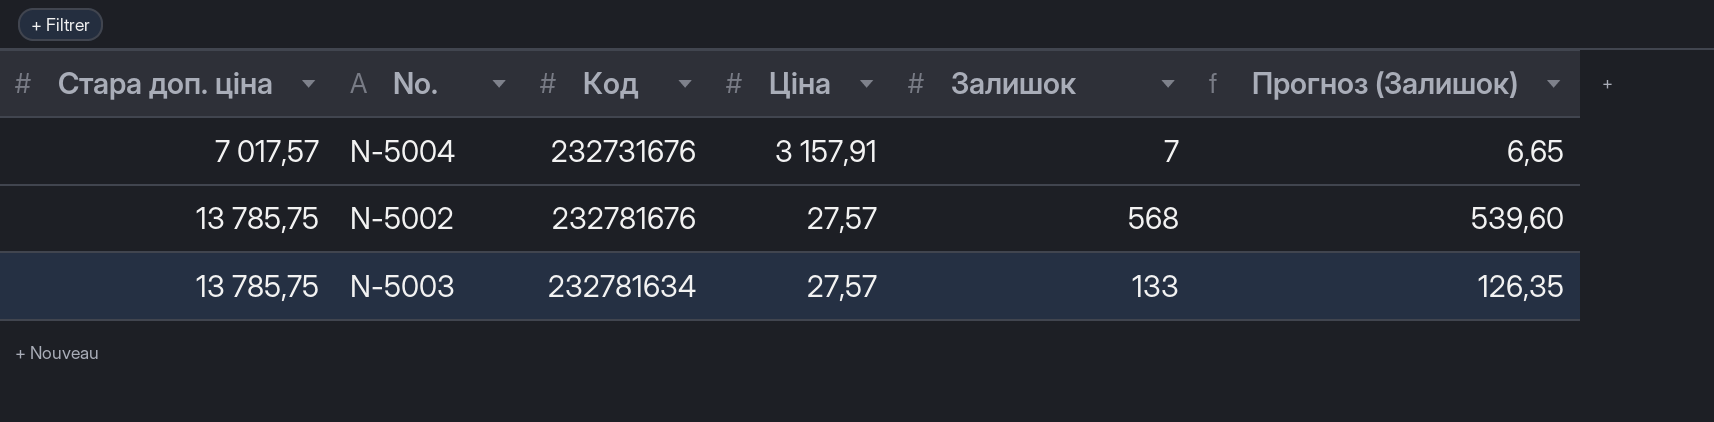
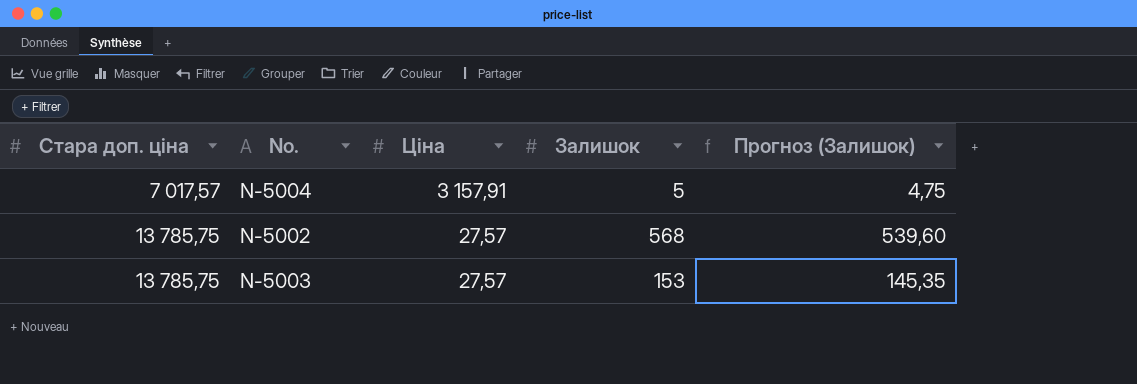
column Код | position: 3 -> none
N-5004 | Залишок: 7 -> 5
N-5004 | Прогноз (Залишок): 6,65 -> 4,75
N-5003 | Залишок: 133 -> 153
N-5003 | Прогноз (Залишок): 126,35 -> 145,35

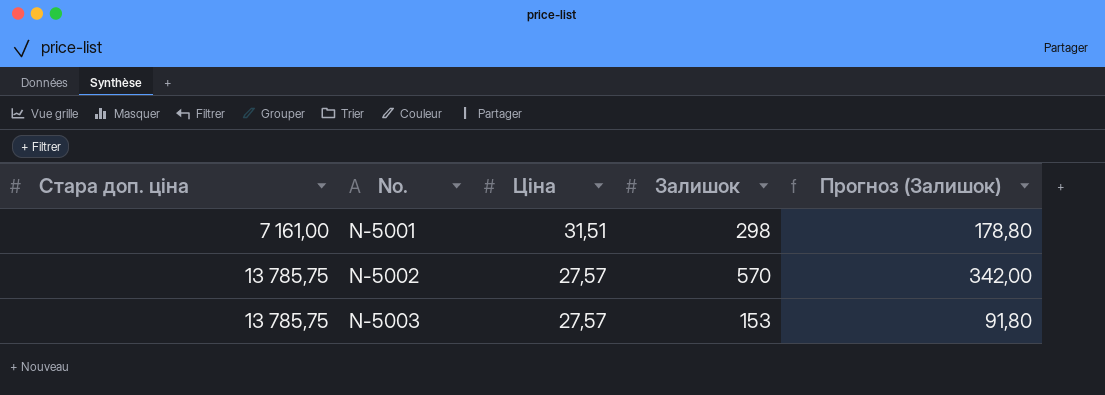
column Прогноз (Залишок) | formula: [Залишок] * 0,95 -> [Залишок] * 0,6
row N-5004: 7 017,57 | 3 157,91 | 5 | 4,75 -> none
row N-5001: none -> 7 161,00 | 31,51 | 298 | 178,80
N-5002 | Залишок: 568 -> 570

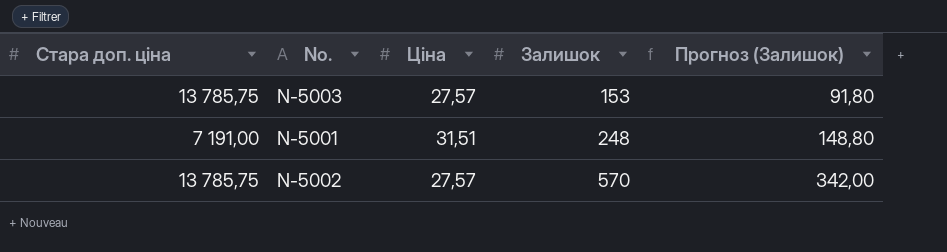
row order: Стара доп. ціна ascending -> Залишок ascending
N-5001 | Стара доп. ціна: 7 161,00 -> 7 191,00
N-5001 | Залишок: 298 -> 248
N-5001 | Прогноз (Залишок): 178,80 -> 148,80

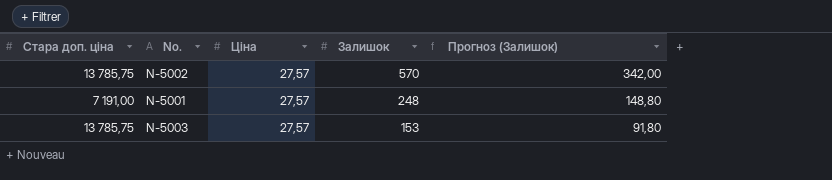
row order: Залишок ascending -> Залишок descending
N-5001 | Ціна: 31,51 -> 27,57

